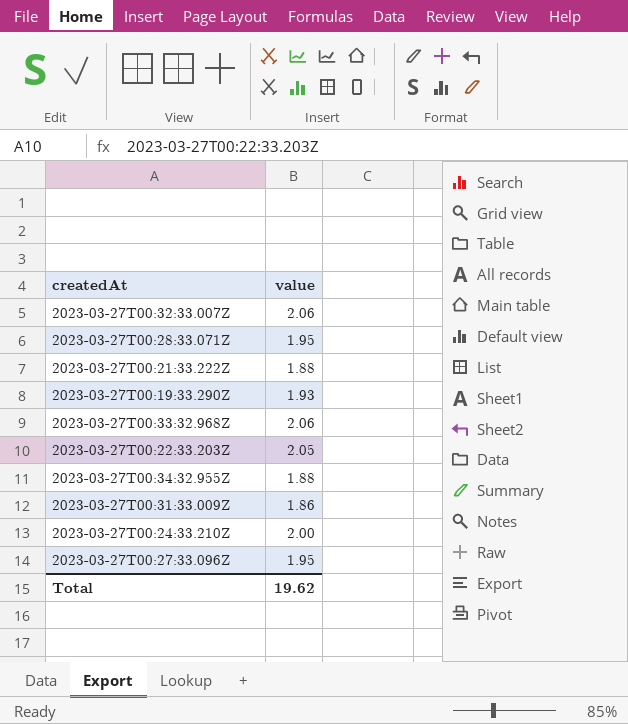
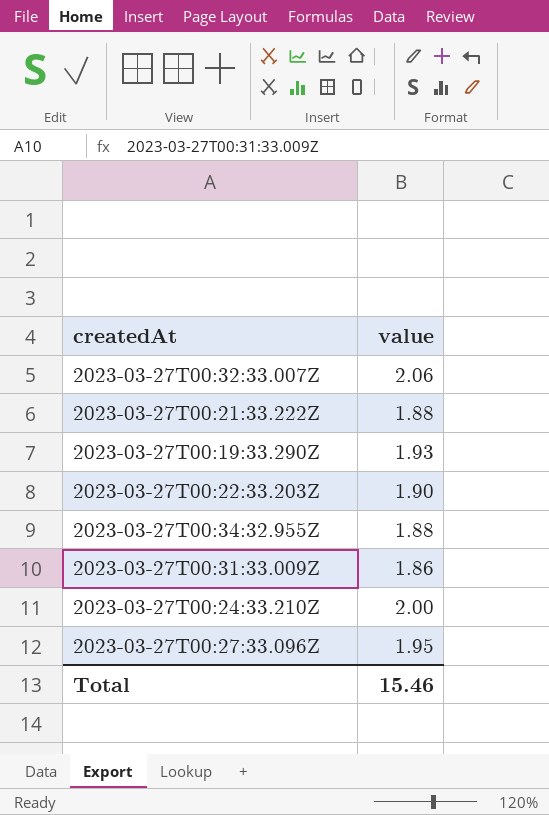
row 2023-03-27T00:28:33.071Z: 1.95 -> none
row 2023-03-27T00:33:32.968Z: 2.06 -> none
2023-03-27T00:22:33.203Z | value: 2.05 -> 1.90
Total | value: 19.62 -> 15.46

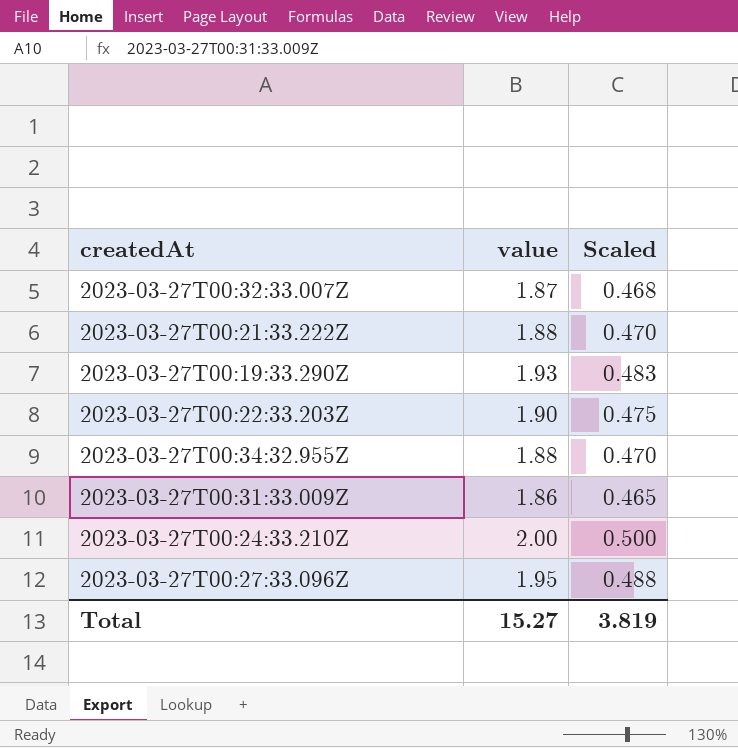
column Scaled | formula: none -> [value] * 0.25
2023-03-27T00:32:33.007Z | value: 2.06 -> 1.87
Total | value: 15.46 -> 15.27

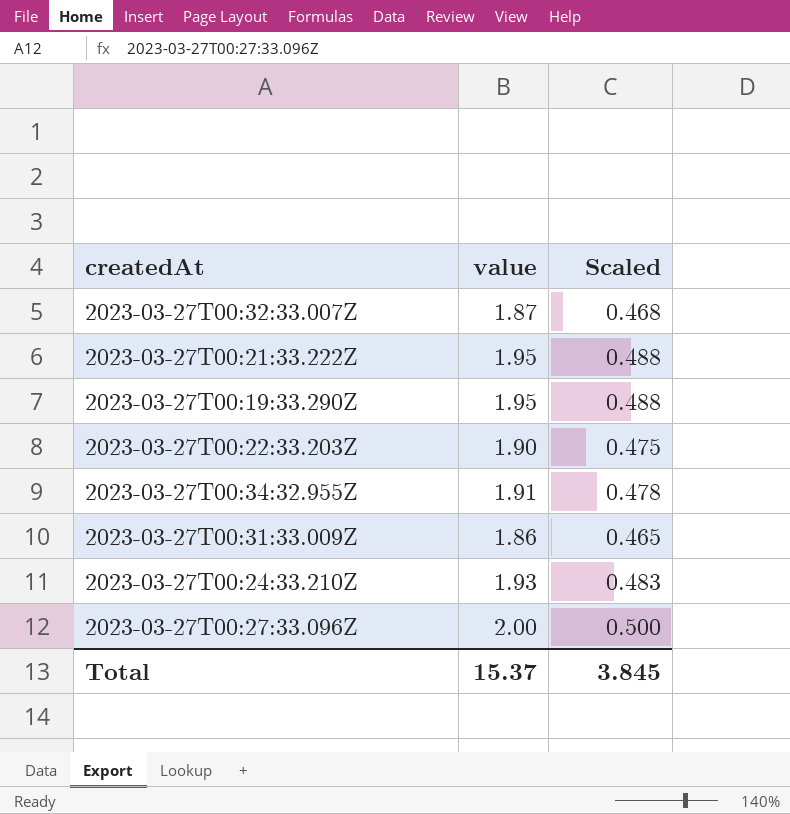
2023-03-27T00:21:33.222Z | value: 1.88 -> 1.95
2023-03-27T00:21:33.222Z | Scaled: 0.470 -> 0.488
2023-03-27T00:19:33.290Z | value: 1.93 -> 1.95
2023-03-27T00:19:33.290Z | Scaled: 0.483 -> 0.488
2023-03-27T00:34:32.955Z | value: 1.88 -> 1.91
2023-03-27T00:34:32.955Z | Scaled: 0.470 -> 0.478
2023-03-27T00:24:33.210Z | value: 2.00 -> 1.93
2023-03-27T00:24:33.210Z | Scaled: 0.500 -> 0.483
2023-03-27T00:27:33.096Z | value: 1.95 -> 2.00
2023-03-27T00:27:33.096Z | Scaled: 0.488 -> 0.500
Total | value: 15.27 -> 15.37
Total | Scaled: 3.819 -> 3.845

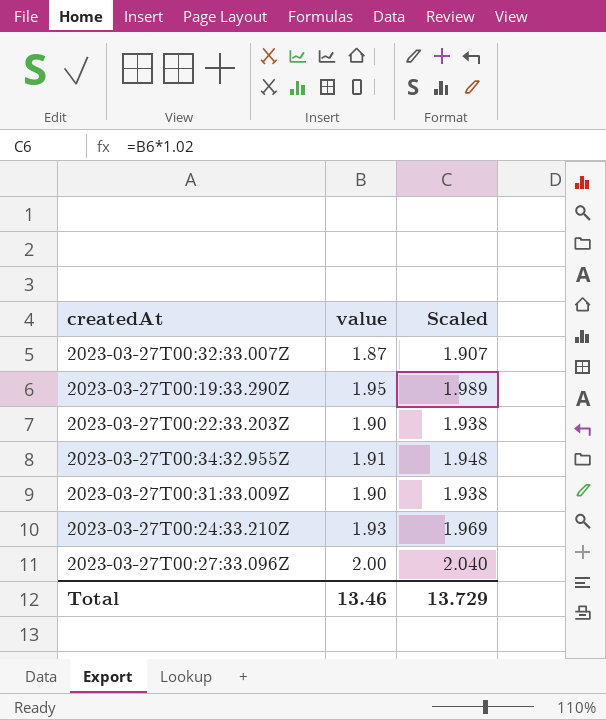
column Scaled | formula: [value] * 0.25 -> [value] * 1.02
row 2023-03-27T00:21:33.222Z: 1.95 | 0.488 -> none
2023-03-27T00:31:33.009Z | value: 1.86 -> 1.90
Total | value: 15.37 -> 13.46
Total | Scaled: 3.845 -> 13.729

